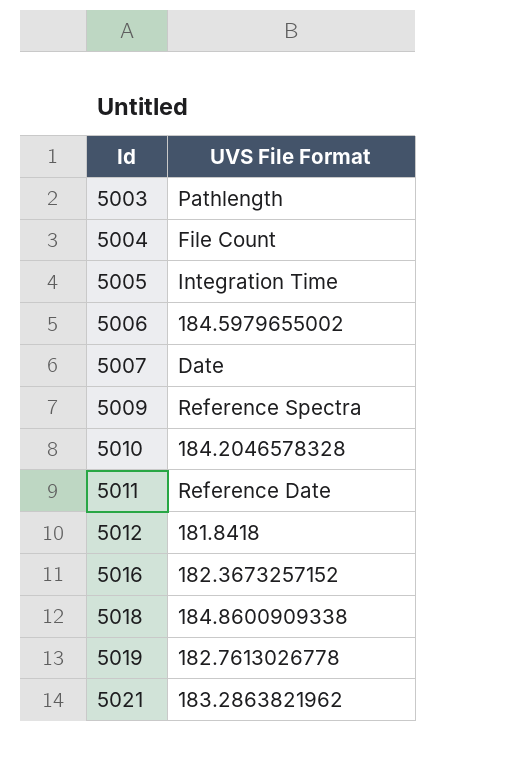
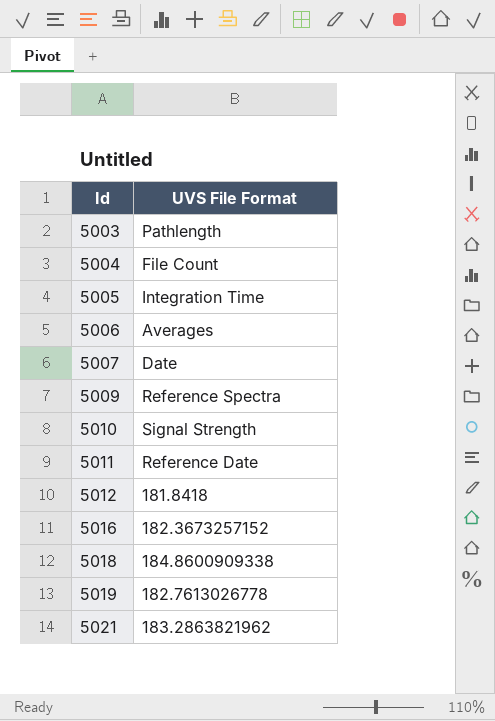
5006 | UVS File Format: 184.5979655002 -> Averages
5010 | UVS File Format: 184.2046578328 -> Signal Strength

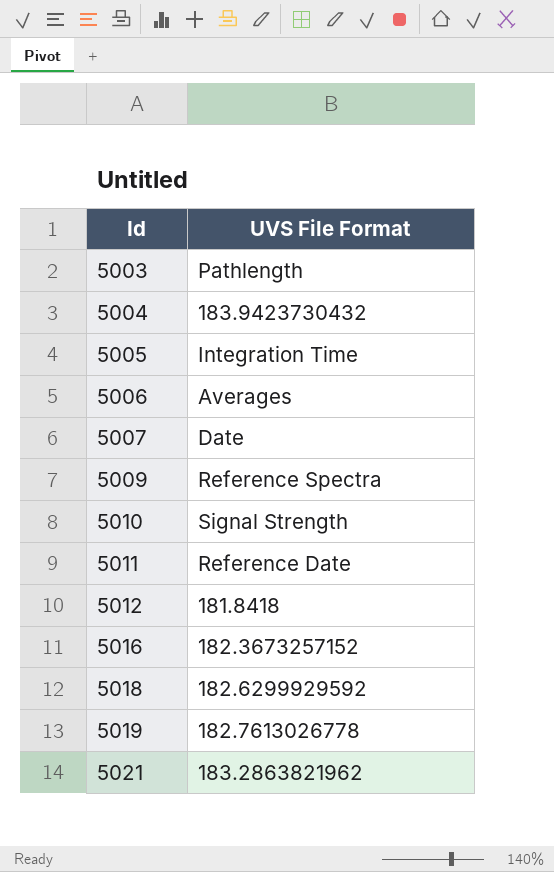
5004 | UVS File Format: File Count -> 183.9423730432
5018 | UVS File Format: 184.8600909338 -> 182.6299929592

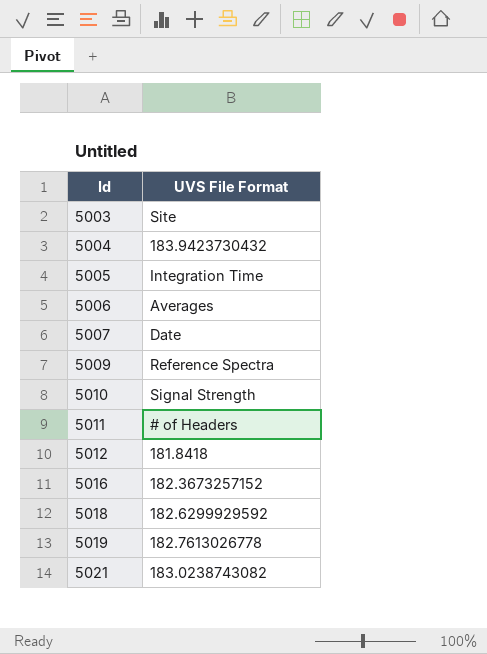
5003 | UVS File Format: Pathlength -> Site
5011 | UVS File Format: Reference Date -> # of Headers
5021 | UVS File Format: 183.2863821962 -> 183.0238743082

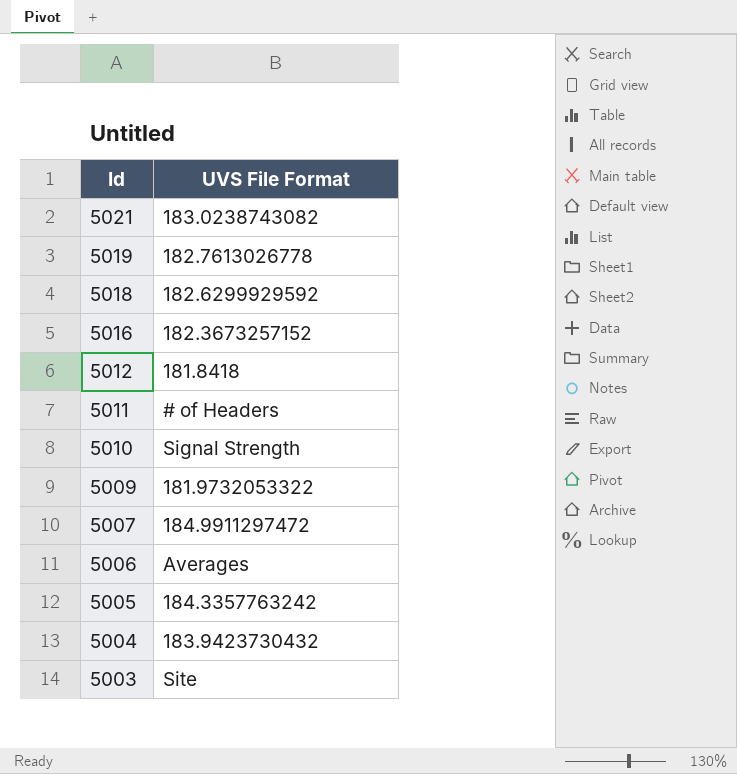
row order: Id ascending -> Id descending
5009 | UVS File Format: Reference Spectra -> 181.9732053322
5007 | UVS File Format: Date -> 184.9911297472
5005 | UVS File Format: Integration Time -> 184.3357763242

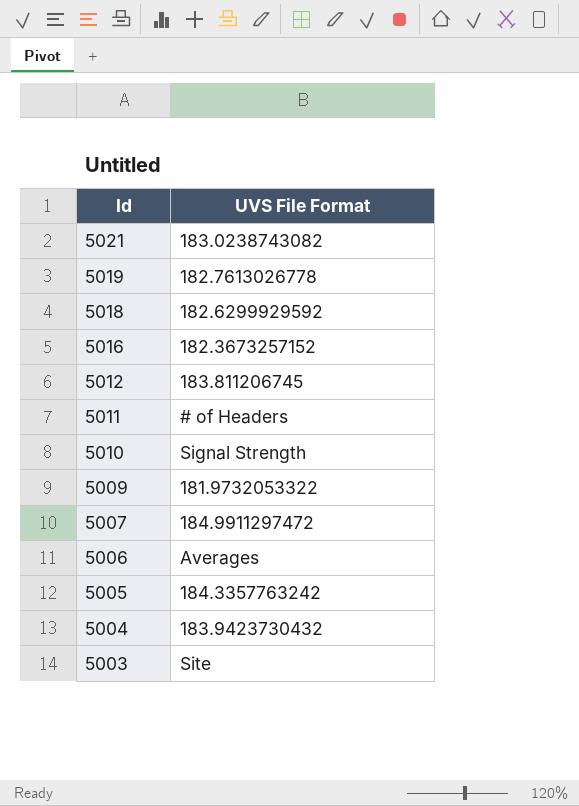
5012 | UVS File Format: 181.8418 -> 183.811206745

